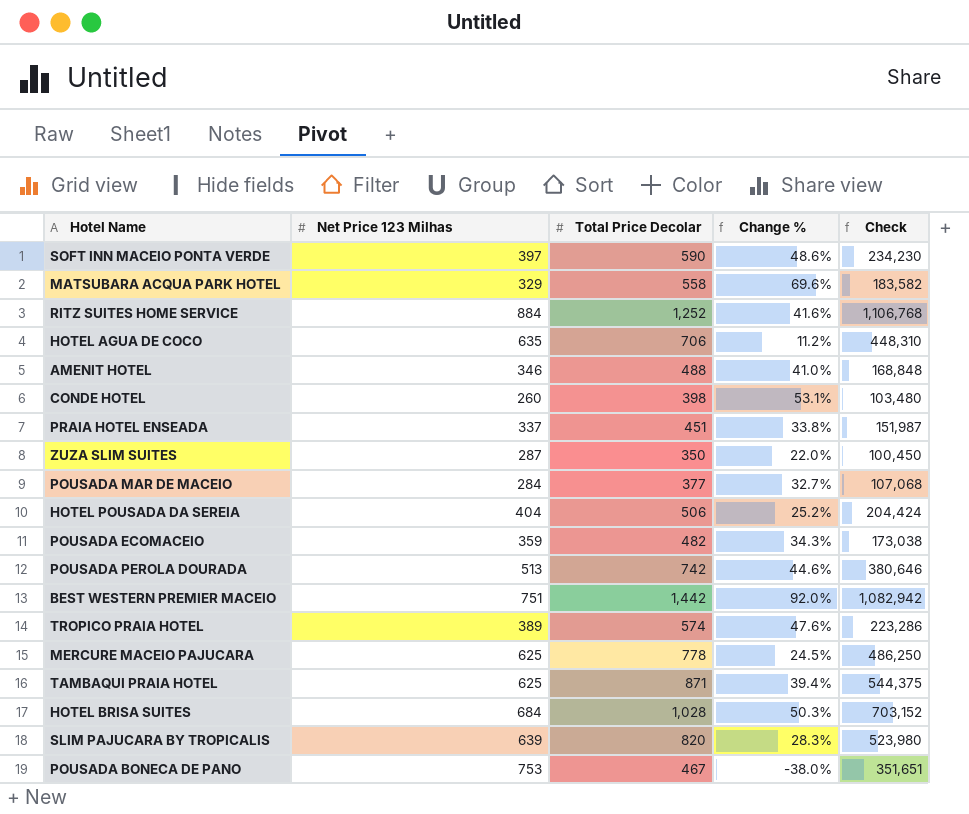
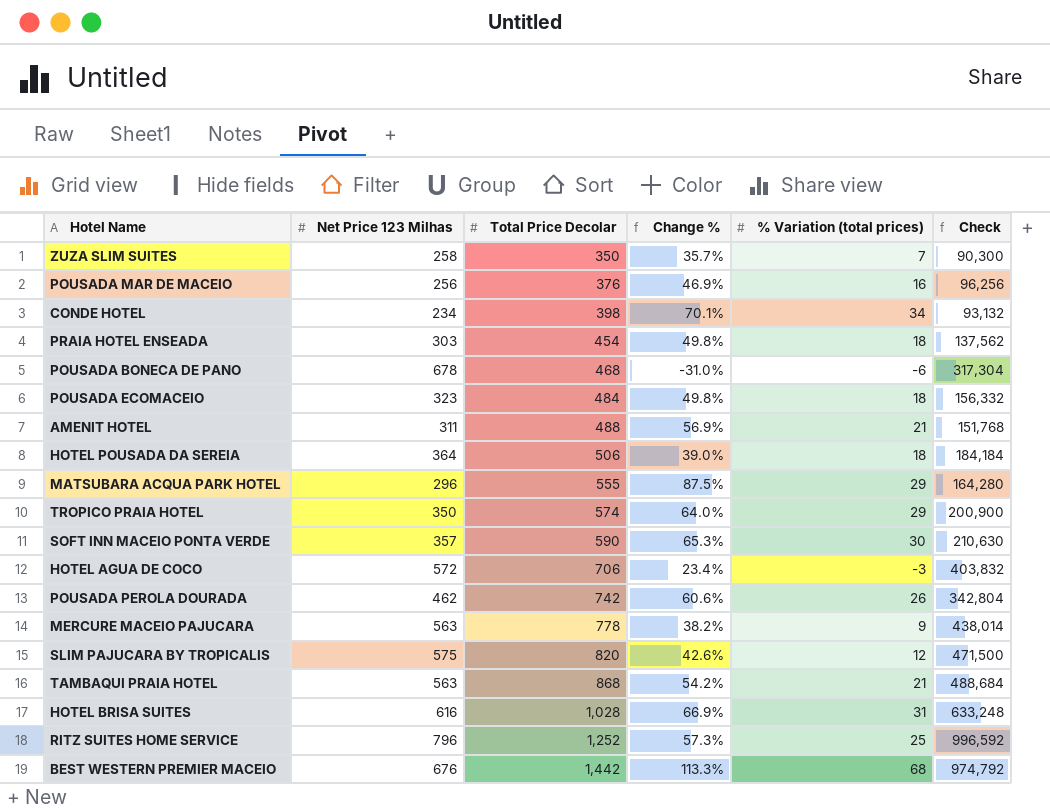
row order: none -> Total Price Decolar ascending
column % Variation (total prices) | position: none -> 5
ZUZA SLIM SUITES | Net Price 123 Milhas: 287 -> 258
ZUZA SLIM SUITES | Change %: 22.0% -> 35.7%
ZUZA SLIM SUITES | Check: 100,450 -> 90,300
POUSADA MAR DE MACEIO | Net Price 123 Milhas: 284 -> 256
POUSADA MAR DE MACEIO | Total Price Decolar: 377 -> 376
POUSADA MAR DE MACEIO | Change %: 32.7% -> 46.9%
POUSADA MAR DE MACEIO | Check: 107,068 -> 96,256
CONDE HOTEL | Net Price 123 Milhas: 260 -> 234
CONDE HOTEL | Change %: 53.1% -> 70.1%
CONDE HOTEL | Check: 103,480 -> 93,132
PRAIA HOTEL ENSEADA | Net Price 123 Milhas: 337 -> 303
PRAIA HOTEL ENSEADA | Total Price Decolar: 451 -> 454
PRAIA HOTEL ENSEADA | Change %: 33.8% -> 49.8%
PRAIA HOTEL ENSEADA | Check: 151,987 -> 137,562
POUSADA BONECA DE PANO | Net Price 123 Milhas: 753 -> 678
POUSADA BONECA DE PANO | Total Price Decolar: 467 -> 468
POUSADA BONECA DE PANO | Change %: -38.0% -> -31.0%
POUSADA BONECA DE PANO | Check: 351,651 -> 317,304
POUSADA ECOMACEIO | Net Price 123 Milhas: 359 -> 323
POUSADA ECOMACEIO | Total Price Decolar: 482 -> 484
POUSADA ECOMACEIO | Change %: 34.3% -> 49.8%
POUSADA ECOMACEIO | Check: 173,038 -> 156,332
AMENIT HOTEL | Net Price 123 Milhas: 346 -> 311
AMENIT HOTEL | Change %: 41.0% -> 56.9%
AMENIT HOTEL | Check: 168,848 -> 151,768
HOTEL POUSADA DA SEREIA | Net Price 123 Milhas: 404 -> 364
HOTEL POUSADA DA SEREIA | Change %: 25.2% -> 39.0%
HOTEL POUSADA DA SEREIA | Check: 204,424 -> 184,184
MATSUBARA ACQUA PARK HOTEL | Net Price 123 Milhas: 329 -> 296
MATSUBARA ACQUA PARK HOTEL | Total Price Decolar: 558 -> 555
MATSUBARA ACQUA PARK HOTEL | Change %: 69.6% -> 87.5%
MATSUBARA ACQUA PARK HOTEL | Check: 183,582 -> 164,280
TROPICO PRAIA HOTEL | Net Price 123 Milhas: 389 -> 350
TROPICO PRAIA HOTEL | Change %: 47.6% -> 64.0%
TROPICO PRAIA HOTEL | Check: 223,286 -> 200,900
SOFT INN MACEIO PONTA VERDE | Net Price 123 Milhas: 397 -> 357
SOFT INN MACEIO PONTA VERDE | Change %: 48.6% -> 65.3%
SOFT INN MACEIO PONTA VERDE | Check: 234,230 -> 210,630
HOTEL AGUA DE COCO | Net Price 123 Milhas: 635 -> 572
HOTEL AGUA DE COCO | Change %: 11.2% -> 23.4%
HOTEL AGUA DE COCO | Check: 448,310 -> 403,832
POUSADA PEROLA DOURADA | Net Price 123 Milhas: 513 -> 462
POUSADA PEROLA DOURADA | Change %: 44.6% -> 60.6%
POUSADA PEROLA DOURADA | Check: 380,646 -> 342,804
MERCURE MACEIO PAJUCARA | Net Price 123 Milhas: 625 -> 563
MERCURE MACEIO PAJUCARA | Change %: 24.5% -> 38.2%
MERCURE MACEIO PAJUCARA | Check: 486,250 -> 438,014
SLIM PAJUCARA BY TROPICALIS | Net Price 123 Milhas: 639 -> 575
SLIM PAJUCARA BY TROPICALIS | Change %: 28.3% -> 42.6%
SLIM PAJUCARA BY TROPICALIS | Check: 523,980 -> 471,500
TAMBAQUI PRAIA HOTEL | Net Price 123 Milhas: 625 -> 563
TAMBAQUI PRAIA HOTEL | Total Price Decolar: 871 -> 868
TAMBAQUI PRAIA HOTEL | Change %: 39.4% -> 54.2%
TAMBAQUI PRAIA HOTEL | Check: 544,375 -> 488,684
HOTEL BRISA SUITES | Net Price 123 Milhas: 684 -> 616
HOTEL BRISA SUITES | Change %: 50.3% -> 66.9%
HOTEL BRISA SUITES | Check: 703,152 -> 633,248
RITZ SUITES HOME SERVICE | Net Price 123 Milhas: 884 -> 796
RITZ SUITES HOME SERVICE | Change %: 41.6% -> 57.3%
RITZ SUITES HOME SERVICE | Check: 1,106,768 -> 996,592
BEST WESTERN PREMIER MACEIO | Net Price 123 Milhas: 751 -> 676
BEST WESTERN PREMIER MACEIO | Change %: 92.0% -> 113.3%
BEST WESTERN PREMIER MACEIO | Check: 1,082,942 -> 974,792

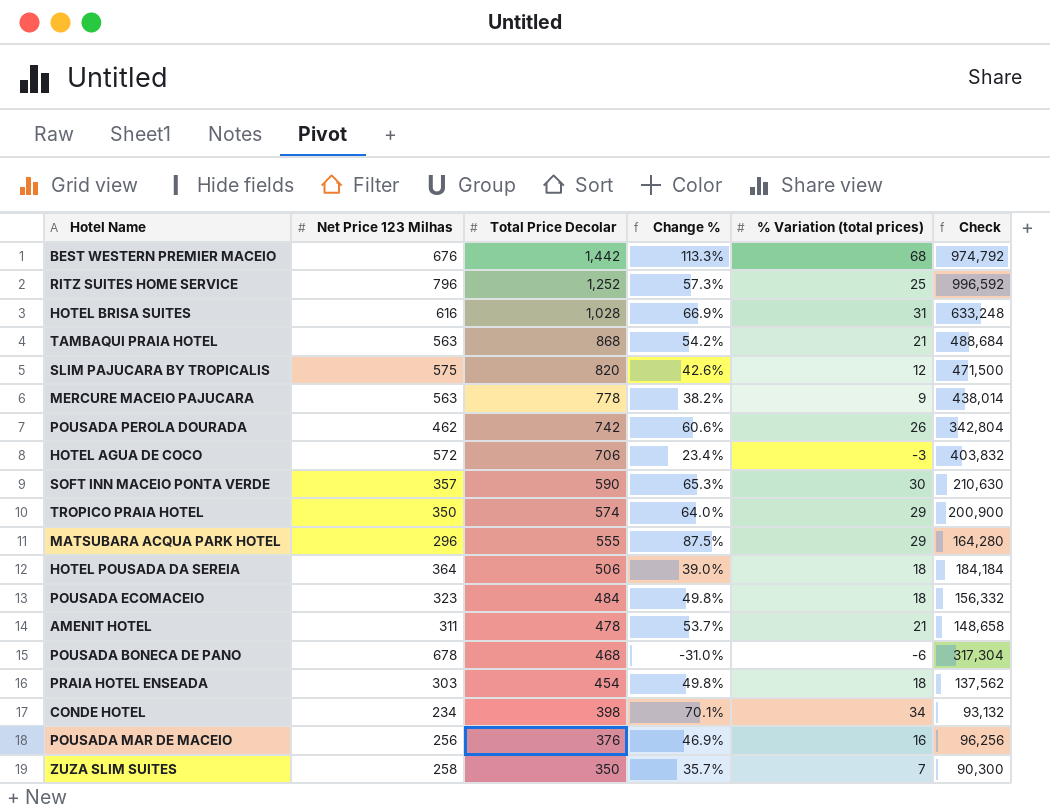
row order: Total Price Decolar ascending -> Total Price Decolar descending
AMENIT HOTEL | Total Price Decolar: 488 -> 478
AMENIT HOTEL | Change %: 56.9% -> 53.7%
AMENIT HOTEL | Check: 151,768 -> 148,658

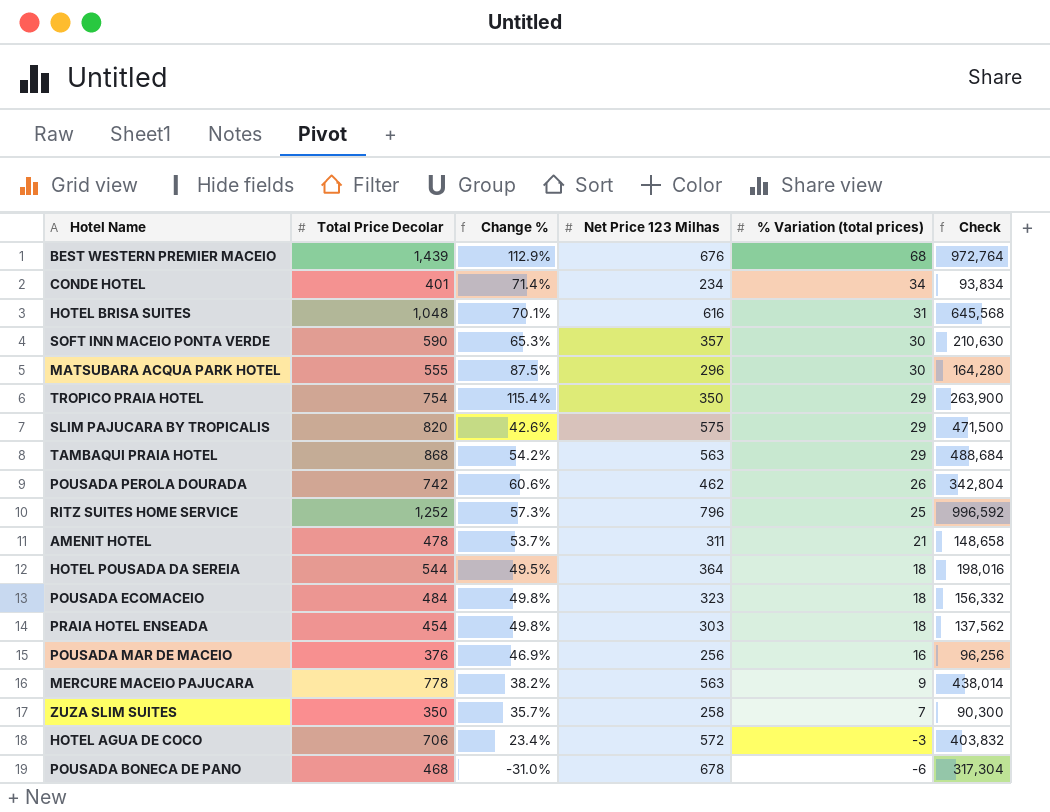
row order: Total Price Decolar descending -> % Variation (total prices) descending
column Net Price 123 Milhas | position: 2 -> 4
BEST WESTERN PREMIER MACEIO | Total Price Decolar: 1,442 -> 1,439
BEST WESTERN PREMIER MACEIO | Change %: 113.3% -> 112.9%
BEST WESTERN PREMIER MACEIO | Check: 974,792 -> 972,764
CONDE HOTEL | Total Price Decolar: 398 -> 401
CONDE HOTEL | Change %: 70.1% -> 71.4%
CONDE HOTEL | Check: 93,132 -> 93,834
HOTEL BRISA SUITES | Total Price Decolar: 1,028 -> 1,048
HOTEL BRISA SUITES | Change %: 66.9% -> 70.1%
HOTEL BRISA SUITES | Check: 633,248 -> 645,568
MATSUBARA ACQUA PARK HOTEL | % Variation (total prices): 29 -> 30
TROPICO PRAIA HOTEL | Total Price Decolar: 574 -> 754
TROPICO PRAIA HOTEL | Change %: 64.0% -> 115.4%
TROPICO PRAIA HOTEL | Check: 200,900 -> 263,900
SLIM PAJUCARA BY TROPICALIS | % Variation (total prices): 12 -> 29
TAMBAQUI PRAIA HOTEL | % Variation (total prices): 21 -> 29
HOTEL POUSADA DA SEREIA | Total Price Decolar: 506 -> 544
HOTEL POUSADA DA SEREIA | Change %: 39.0% -> 49.5%
HOTEL POUSADA DA SEREIA | Check: 184,184 -> 198,016

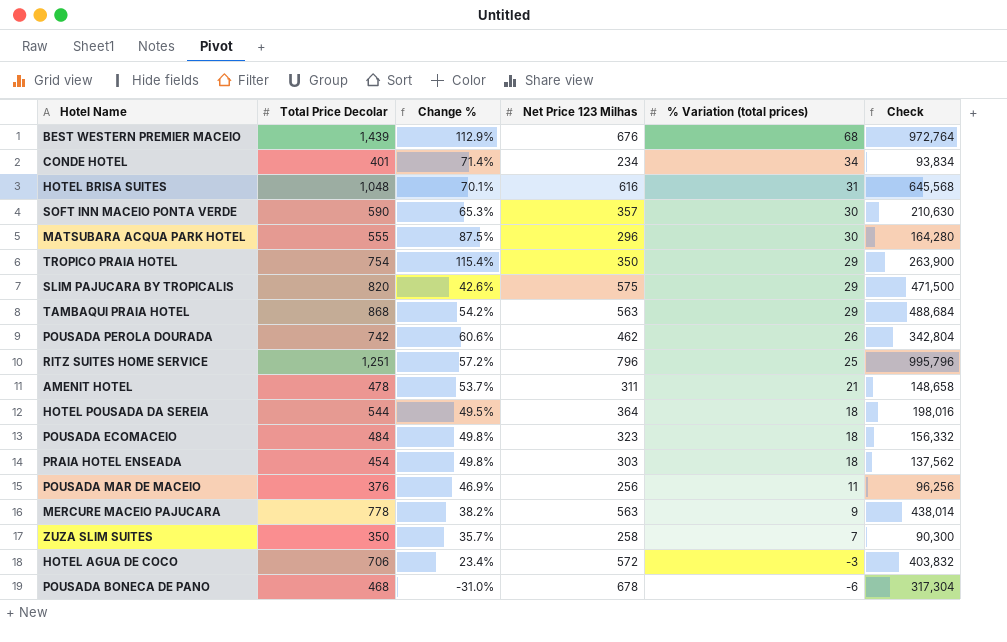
RITZ SUITES HOME SERVICE | Total Price Decolar: 1,252 -> 1,251
RITZ SUITES HOME SERVICE | Change %: 57.3% -> 57.2%
RITZ SUITES HOME SERVICE | Check: 996,592 -> 995,796
POUSADA MAR DE MACEIO | % Variation (total prices): 16 -> 11

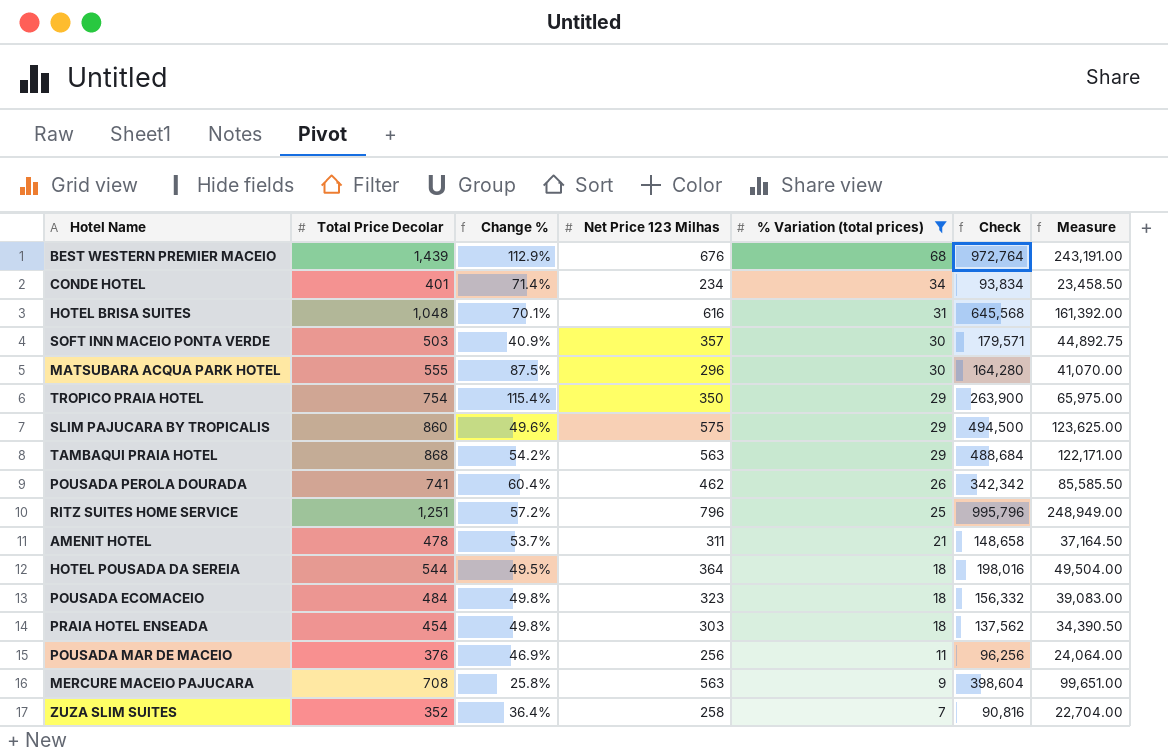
filter: none -> % Variation (total prices) >= 7
column Measure | formula: none -> [Check] * 0.25
SOFT INN MACEIO PONTA VERDE | Total Price Decolar: 590 -> 503
SOFT INN MACEIO PONTA VERDE | Change %: 65.3% -> 40.9%
SOFT INN MACEIO PONTA VERDE | Check: 210,630 -> 179,571
SLIM PAJUCARA BY TROPICALIS | Total Price Decolar: 820 -> 860
SLIM PAJUCARA BY TROPICALIS | Change %: 42.6% -> 49.6%
SLIM PAJUCARA BY TROPICALIS | Check: 471,500 -> 494,500
POUSADA PEROLA DOURADA | Total Price Decolar: 742 -> 741
POUSADA PEROLA DOURADA | Change %: 60.6% -> 60.4%
POUSADA PEROLA DOURADA | Check: 342,804 -> 342,342
MERCURE MACEIO PAJUCARA | Total Price Decolar: 778 -> 708
MERCURE MACEIO PAJUCARA | Change %: 38.2% -> 25.8%
MERCURE MACEIO PAJUCARA | Check: 438,014 -> 398,604
ZUZA SLIM SUITES | Total Price Decolar: 350 -> 352
ZUZA SLIM SUITES | Change %: 35.7% -> 36.4%
ZUZA SLIM SUITES | Check: 90,300 -> 90,816

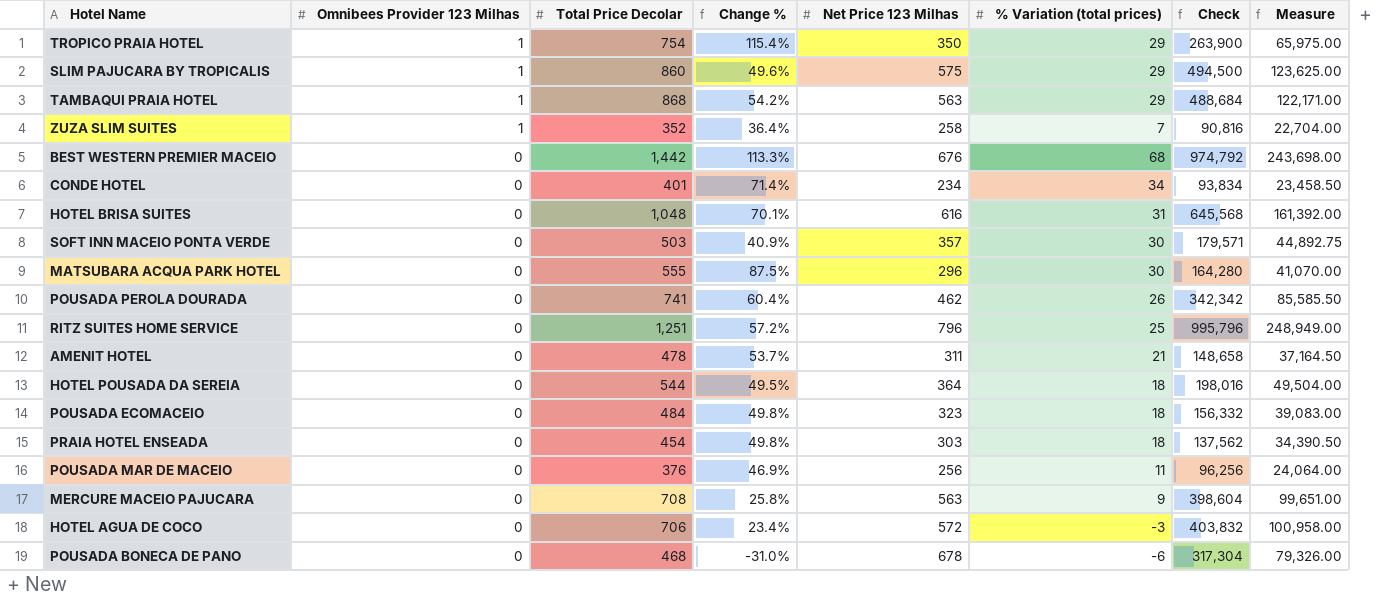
filter: % Variation (total prices) >= 7 -> none
row order: % Variation (total prices) descending -> Omnibees Provider 123 Milhas descending
column Omnibees Provider 123 Milhas | position: none -> 2
BEST WESTERN PREMIER MACEIO | Total Price Decolar: 1,439 -> 1,442
BEST WESTERN PREMIER MACEIO | Change %: 112.9% -> 113.3%
BEST WESTERN PREMIER MACEIO | Check: 972,764 -> 974,792
BEST WESTERN PREMIER MACEIO | Measure: 243,191.00 -> 243,698.00

